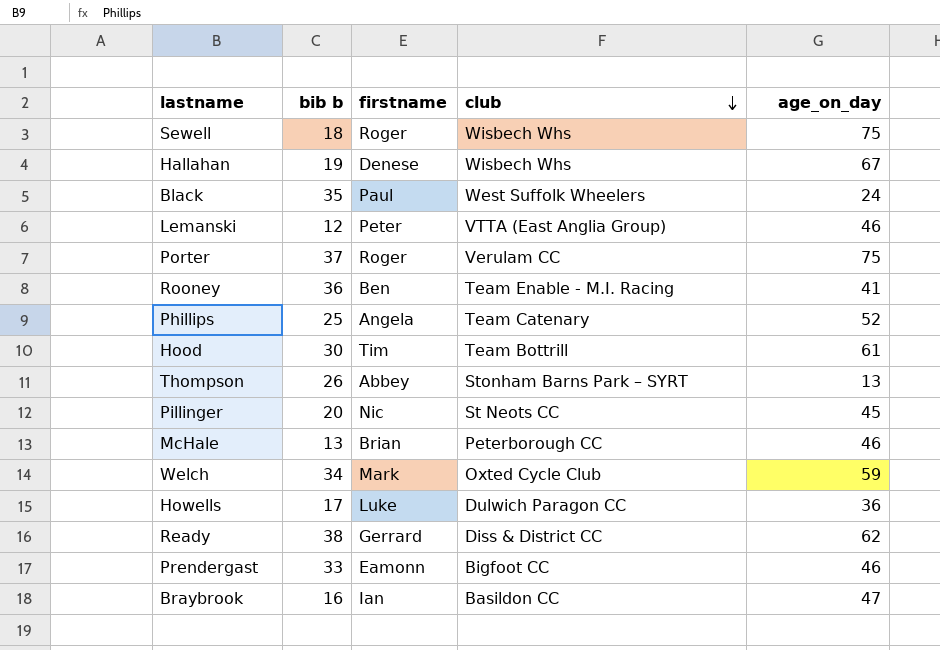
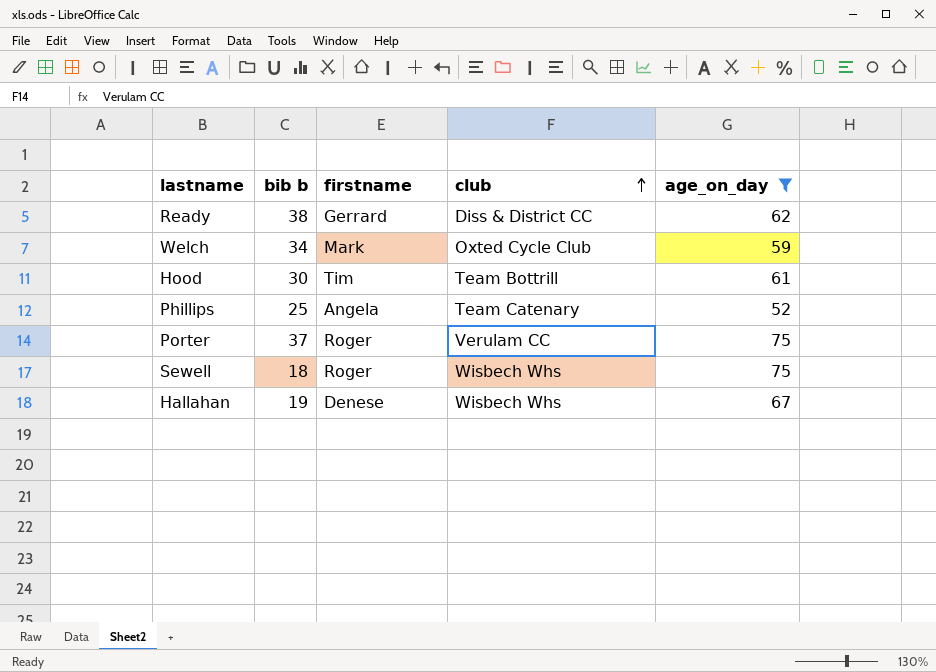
filter: none -> age_on_day >= 52
row order: club descending -> club ascending

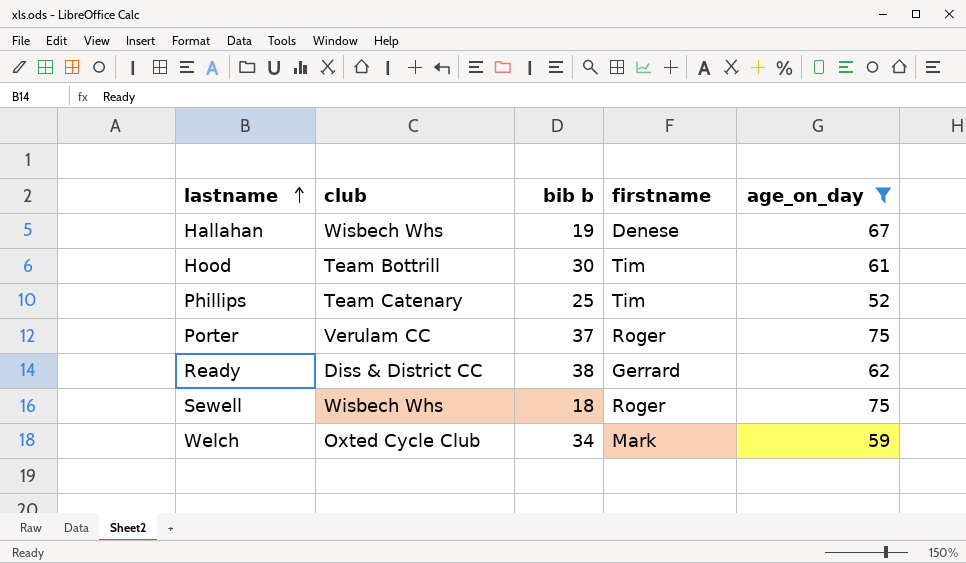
row order: club ascending -> lastname ascending
column club | position: 4 -> 2
Phillips | firstname: Angela -> Tim

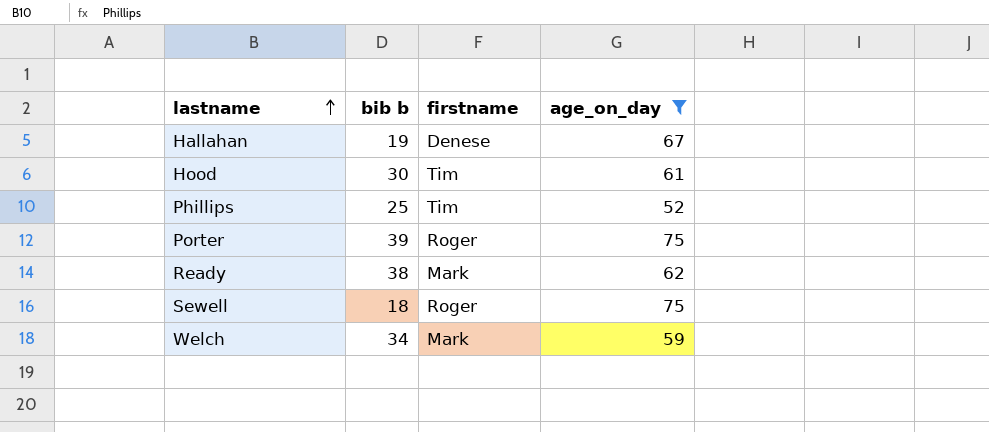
column club | position: 2 -> none
Porter | bib b: 37 -> 39
Ready | firstname: Gerrard -> Mark

